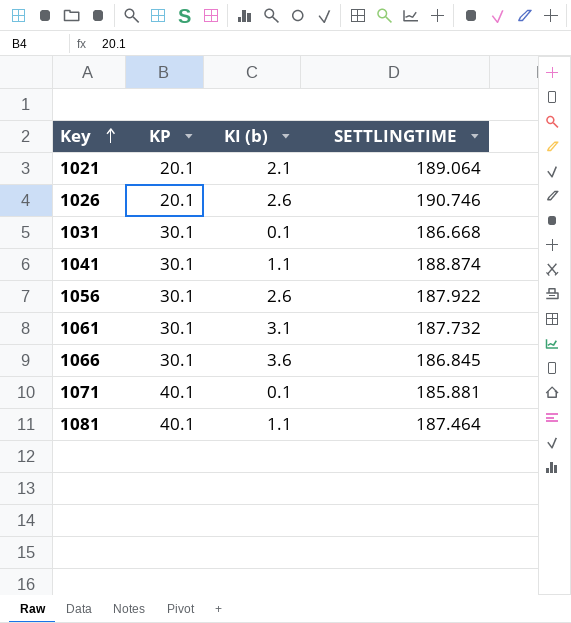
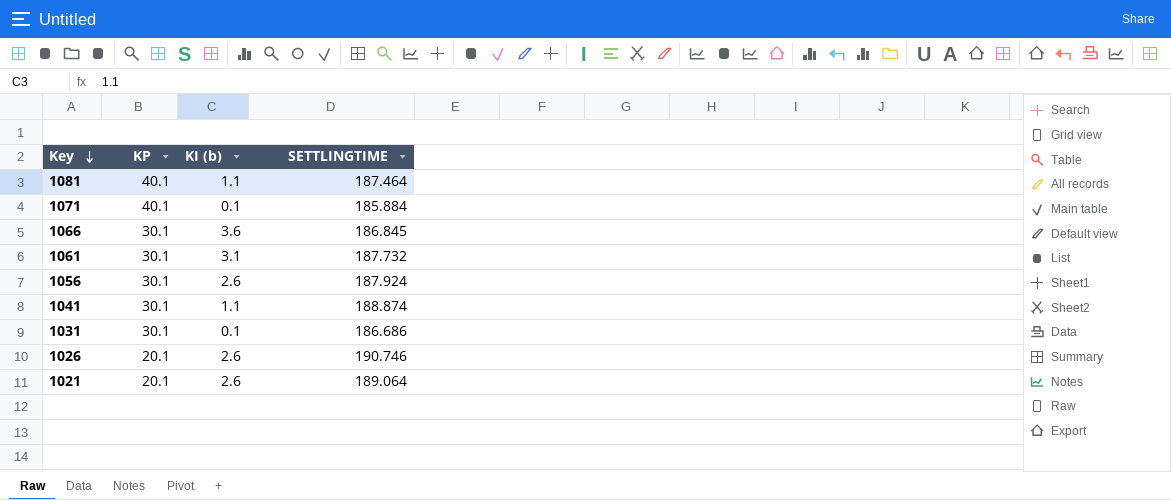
row order: Key ascending -> Key descending
1071 | SETTLINGTIME: 185.881 -> 185.884
1056 | SETTLINGTIME: 187.922 -> 187.924
1031 | SETTLINGTIME: 186.668 -> 186.686
1021 | KI (b): 2.1 -> 2.6

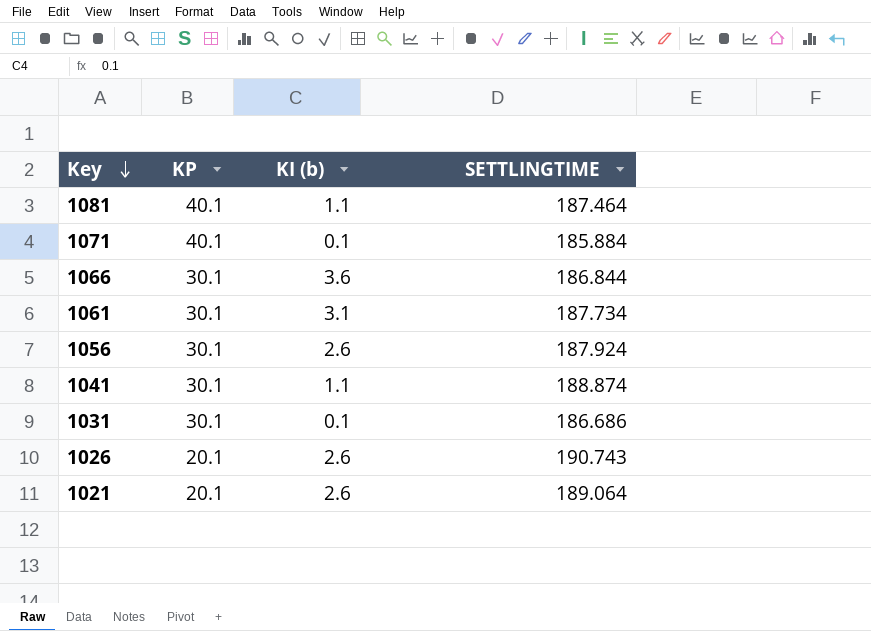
1066 | SETTLINGTIME: 186.845 -> 186.844
1061 | SETTLINGTIME: 187.732 -> 187.734
1026 | SETTLINGTIME: 190.746 -> 190.743

